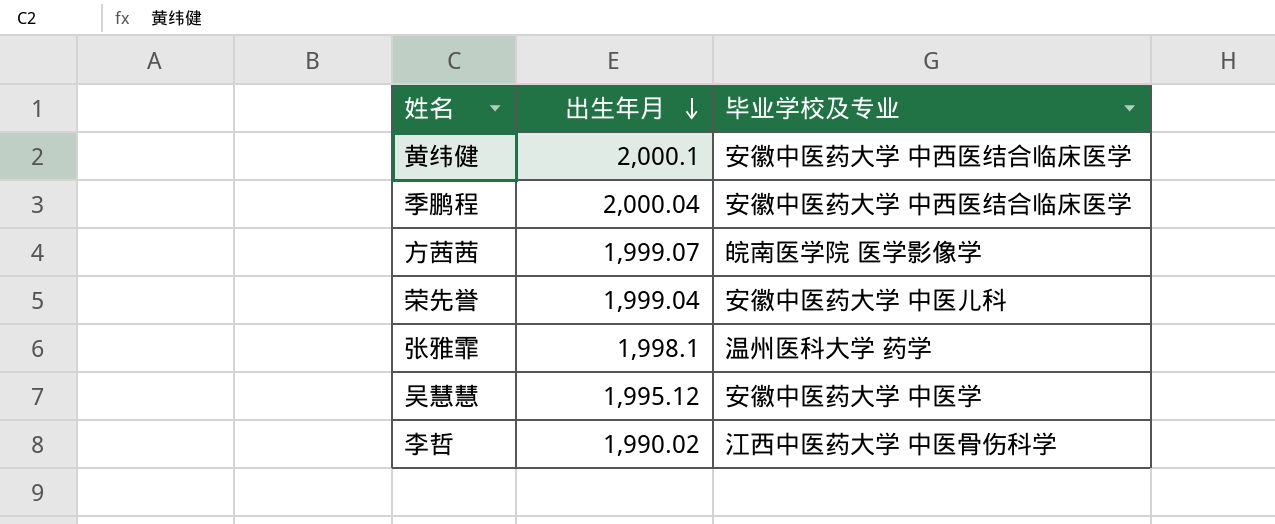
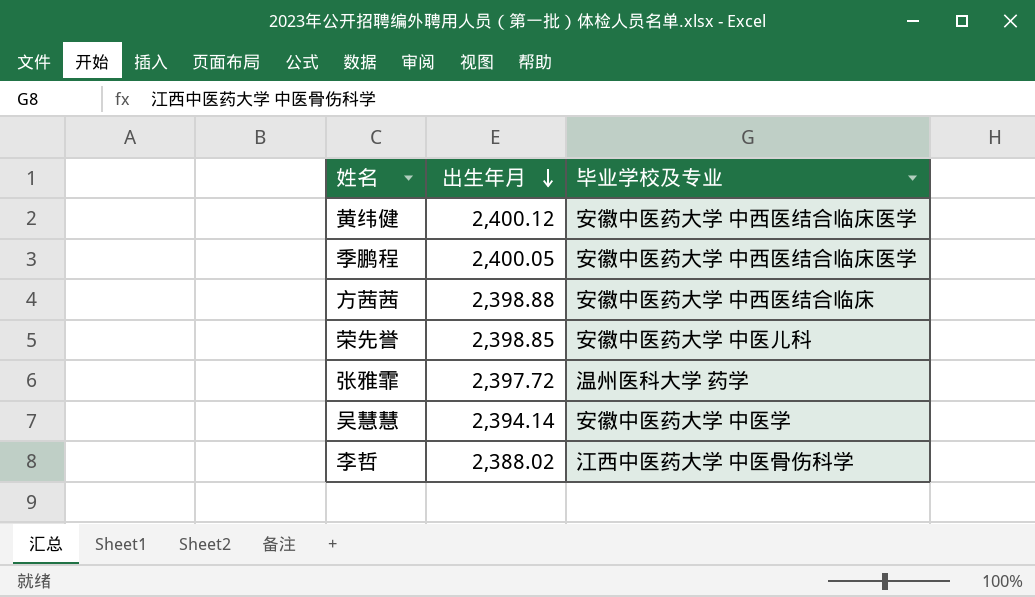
黄纬健 | 出生年月: 2,000.1 -> 2,400.12
季鹏程 | 出生年月: 2,000.04 -> 2,400.05
方茜茜 | 出生年月: 1,999.07 -> 2,398.88
方茜茜 | 毕业学校及专业: 皖南医学院 医学影像学 -> 安徽中医药大学 中西医结合临床
荣先誉 | 出生年月: 1,999.04 -> 2,398.85
张雅霏 | 出生年月: 1,998.1 -> 2,397.72
吴慧慧 | 出生年月: 1,995.12 -> 2,394.14
李哲 | 出生年月: 1,990.02 -> 2,388.02

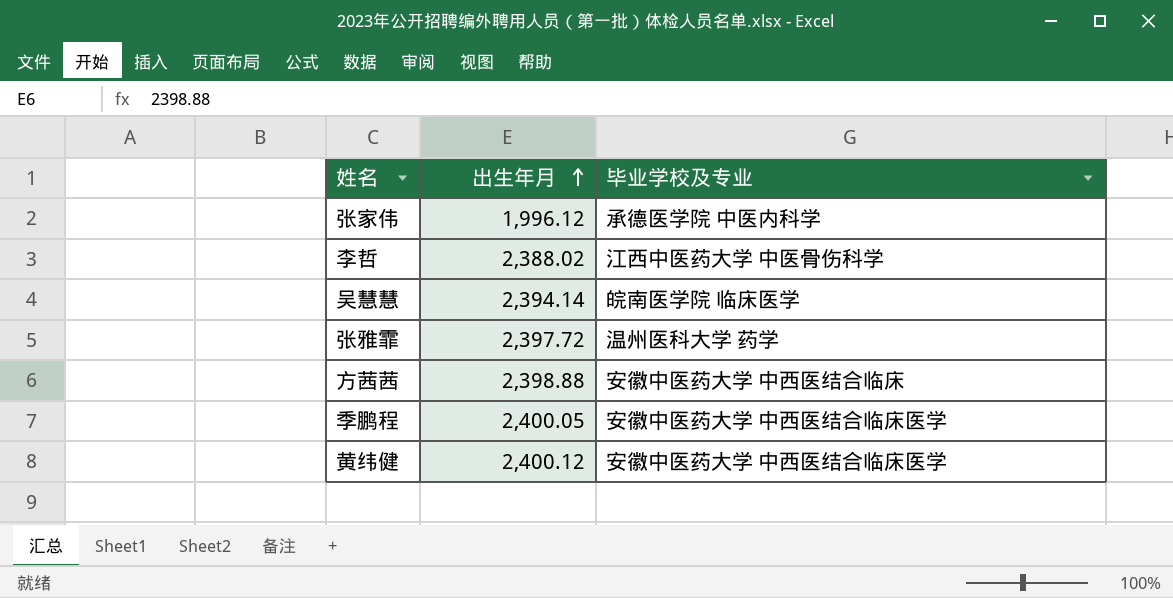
row order: 出生年月 descending -> 出生年月 ascending
row 荣先誉: 2,398.85 | 安徽中医药大学 中医儿科 -> none
row 张家伟: none -> 1,996.12 | 承德医学院 中医内科学
吴慧慧 | 毕业学校及专业: 安徽中医药大学 中医学 -> 皖南医学院 临床医学

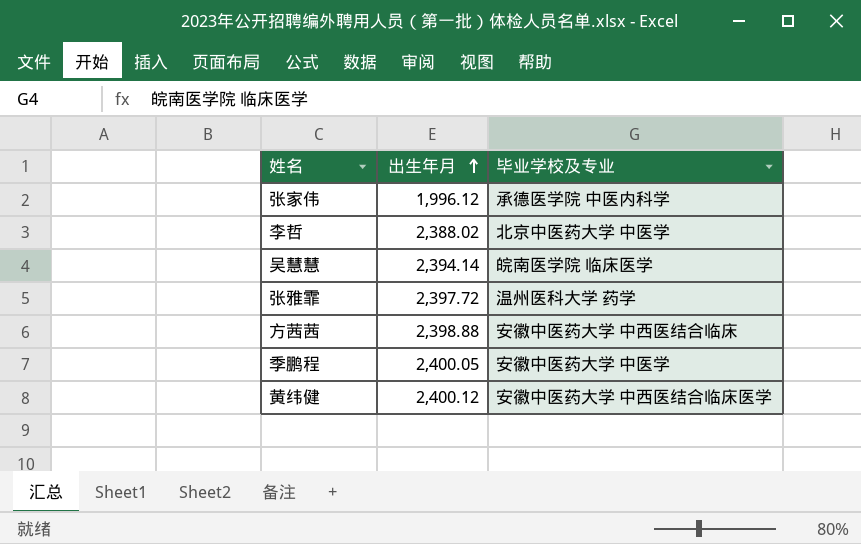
李哲 | 毕业学校及专业: 江西中医药大学 中医骨伤科学 -> 北京中医药大学 中医学
季鹏程 | 毕业学校及专业: 安徽中医药大学 中西医结合临床医学 -> 安徽中医药大学 中医学

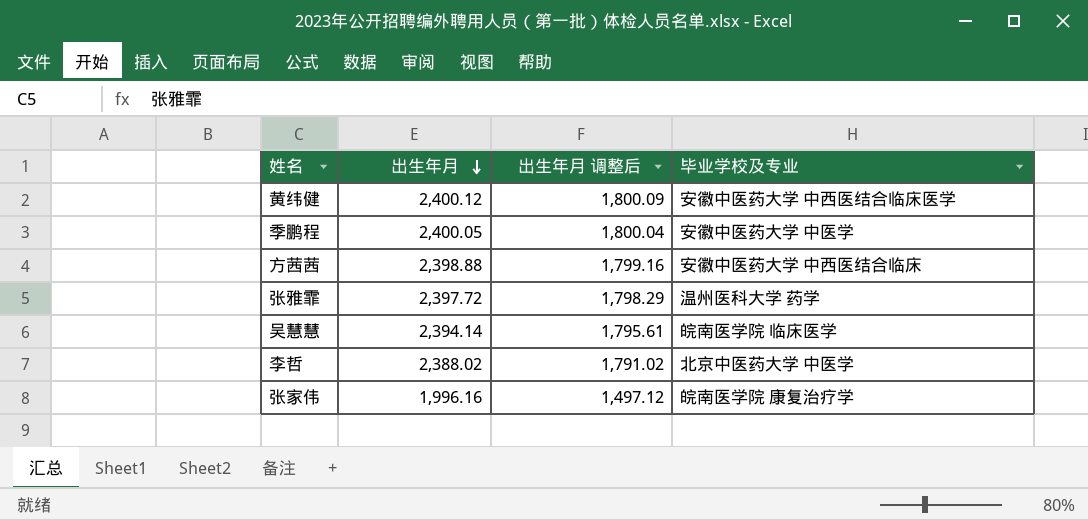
row order: 出生年月 ascending -> 出生年月 descending
column 出生年月 调整后 | formula: none -> [出生年月] * 0.75
张家伟 | 出生年月: 1,996.12 -> 1,996.16
张家伟 | 毕业学校及专业: 承德医学院 中医内科学 -> 皖南医学院 康复治疗学

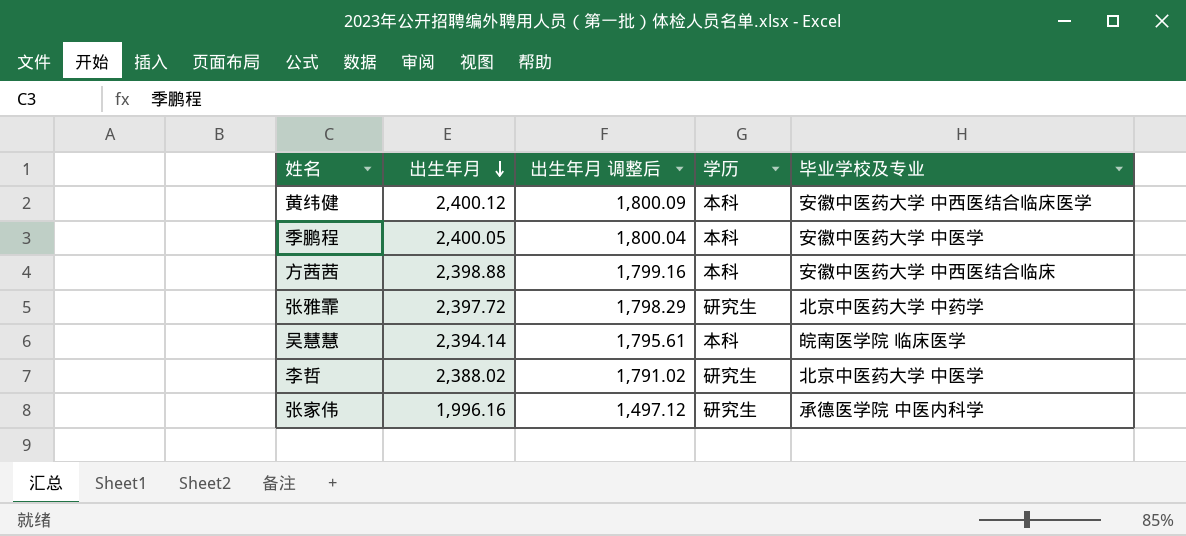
column 学历 | position: none -> 4
张雅霏 | 毕业学校及专业: 温州医科大学 药学 -> 北京中医药大学 中药学
张家伟 | 毕业学校及专业: 皖南医学院 康复治疗学 -> 承德医学院 中医内科学

